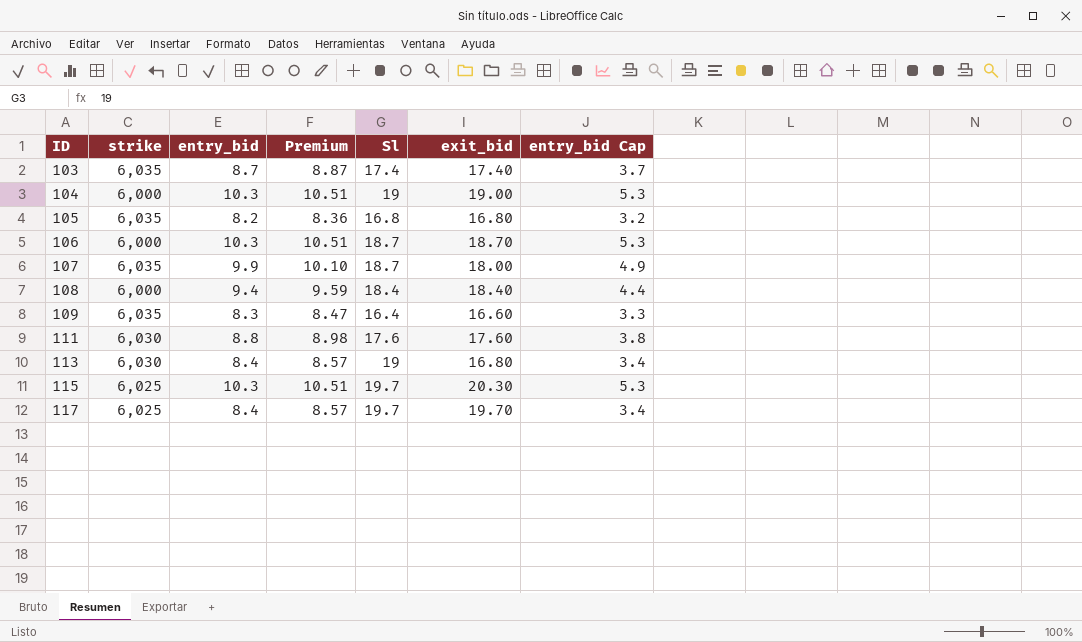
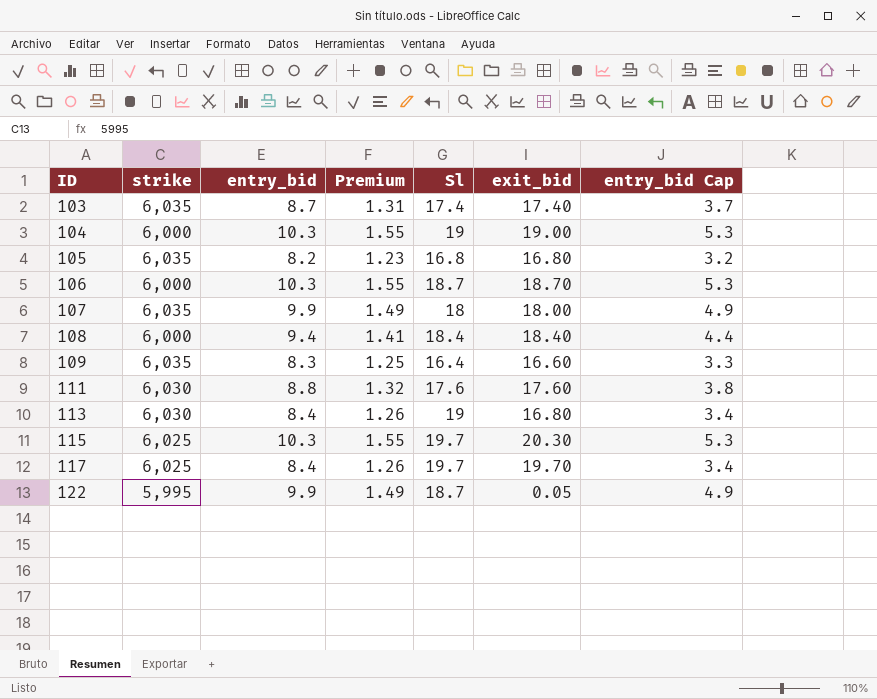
column Premium | formula: [entry_bid] * 1.02 -> [entry_bid] * 0.15
107 | Sl: 18.7 -> 18
row 122: none -> 5,995 | 9.9 | 1.49 | 18.7 | 0.05 | 4.9

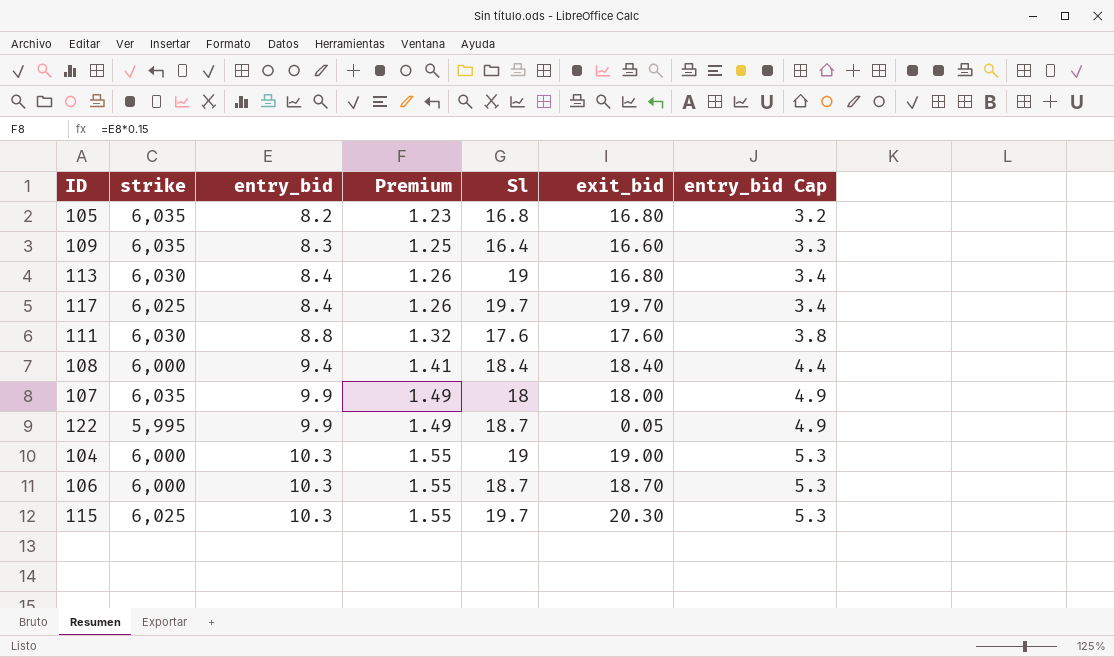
row order: ID ascending -> entry_bid ascending
row 103: 6,035 | 8.7 | 1.31 | 17.4 | 17.40 | 3.7 -> none

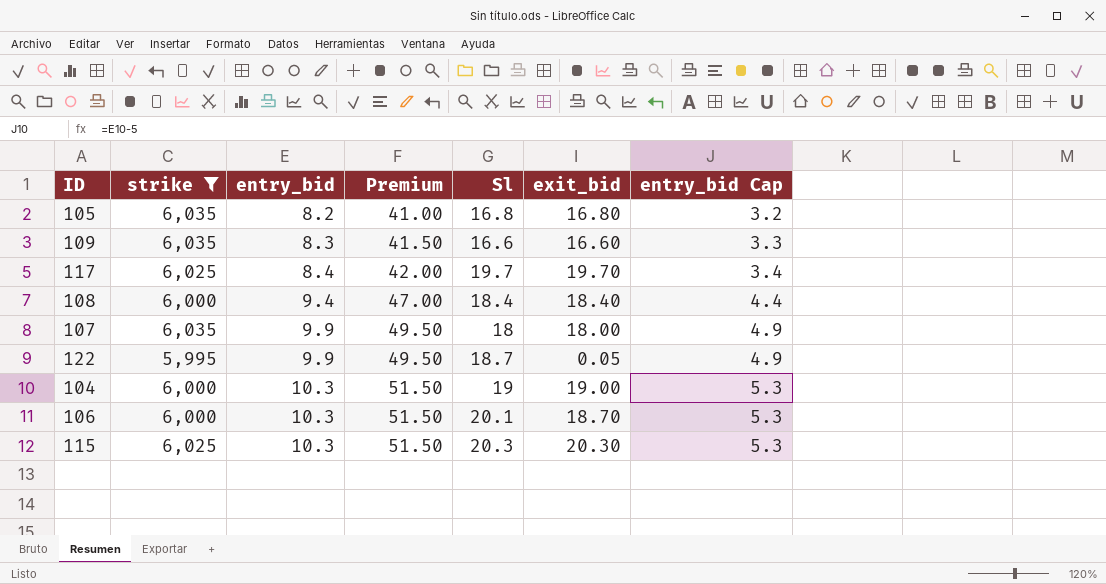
filter: none -> strike != 6,030
column Premium | formula: [entry_bid] * 0.15 -> [entry_bid] * 5
109 | Sl: 16.4 -> 16.6
106 | Sl: 18.7 -> 20.1
115 | Sl: 19.7 -> 20.3

